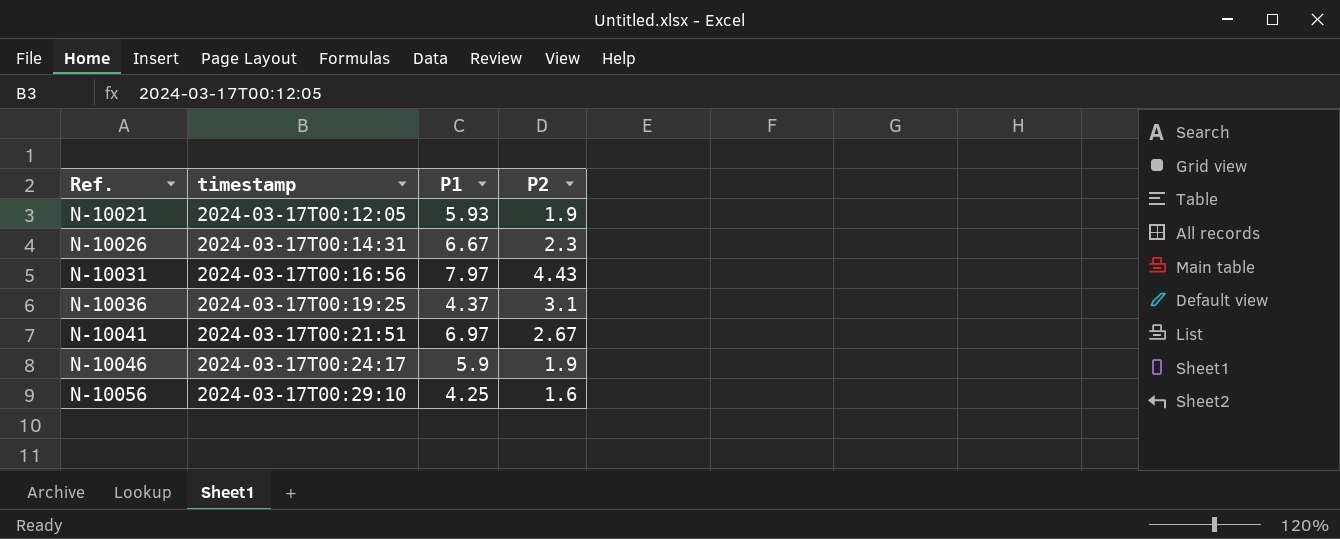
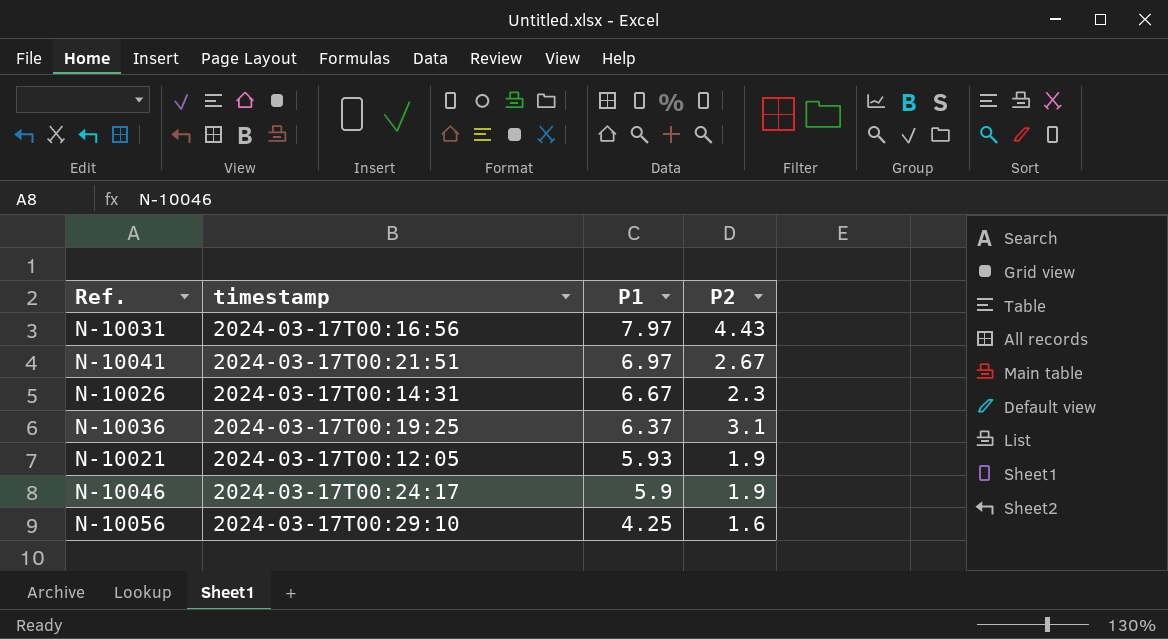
row order: Ref. ascending -> P1 descending
N-10036 | P1: 4.37 -> 6.37

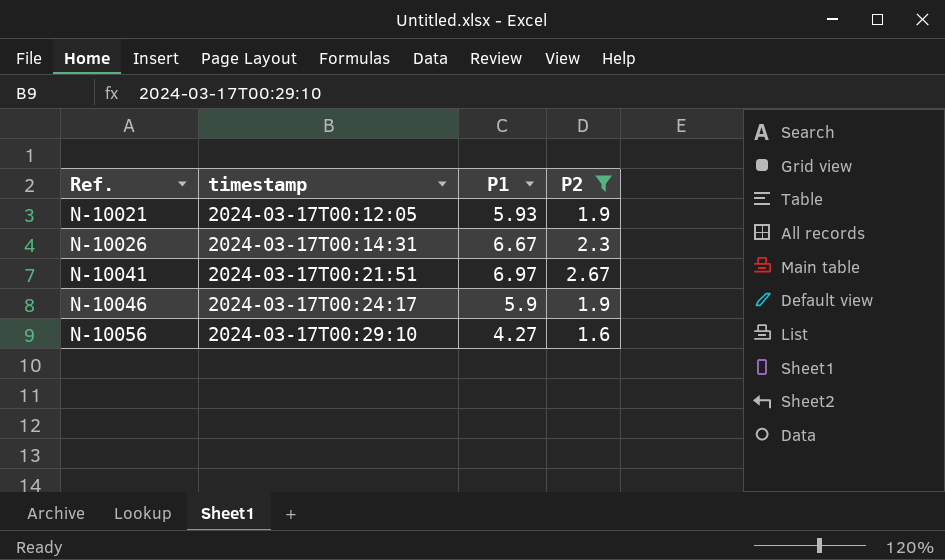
filter: none -> P2 <= 2.67
row order: P1 descending -> Ref. ascending
N-10056 | P1: 4.25 -> 4.27

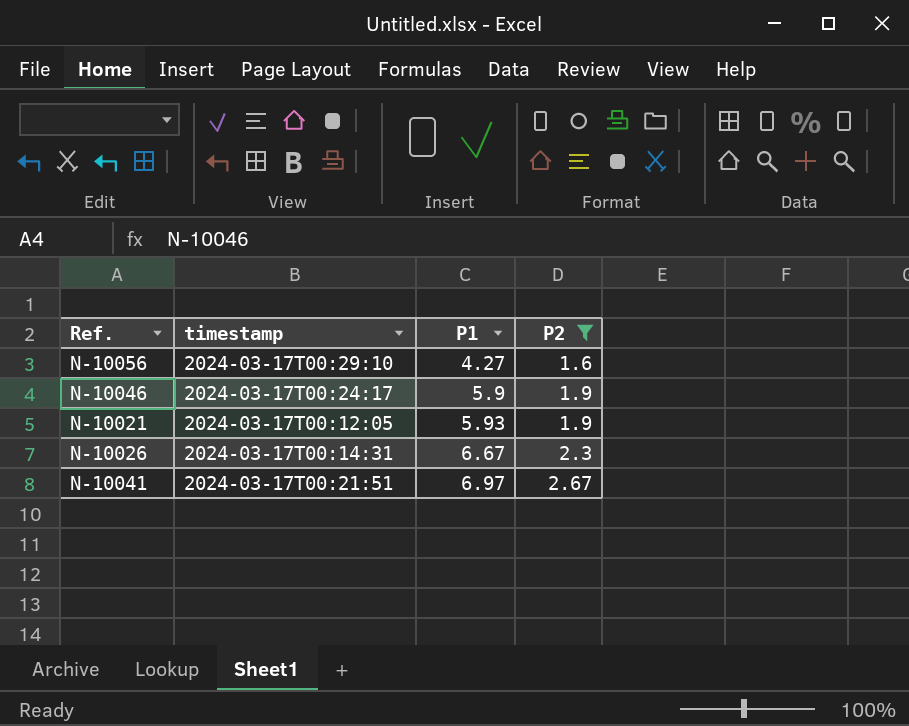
row order: Ref. ascending -> P1 ascending

